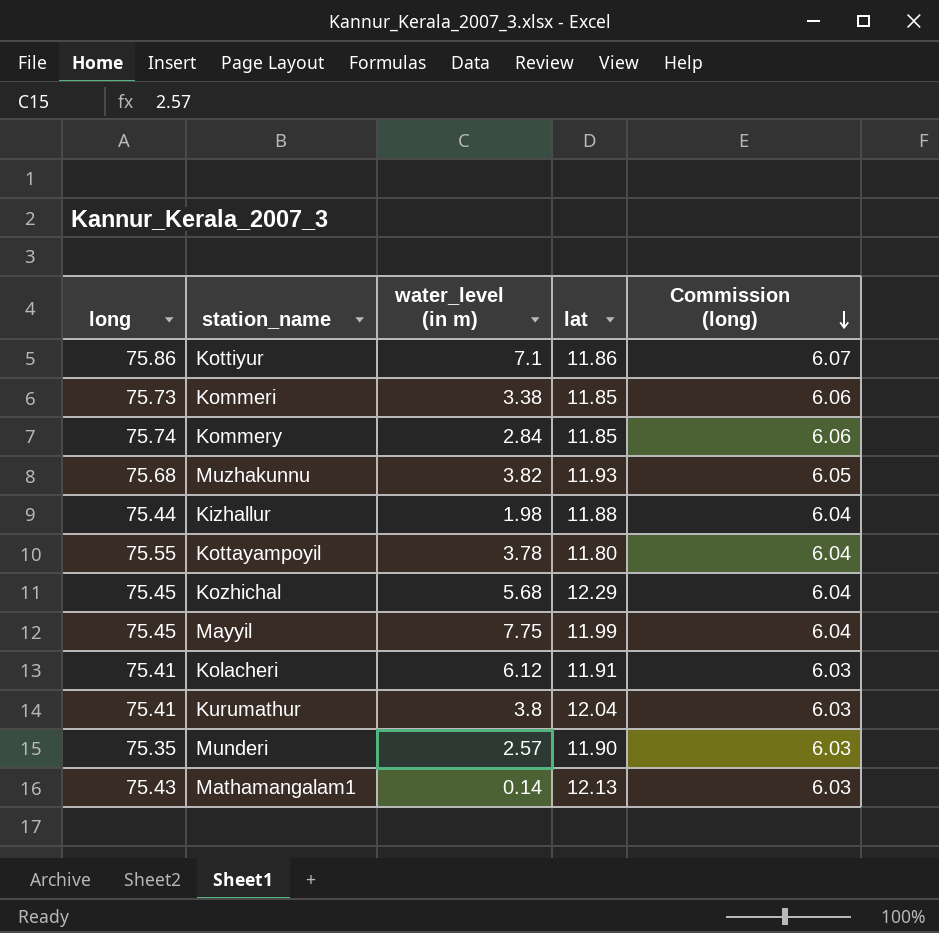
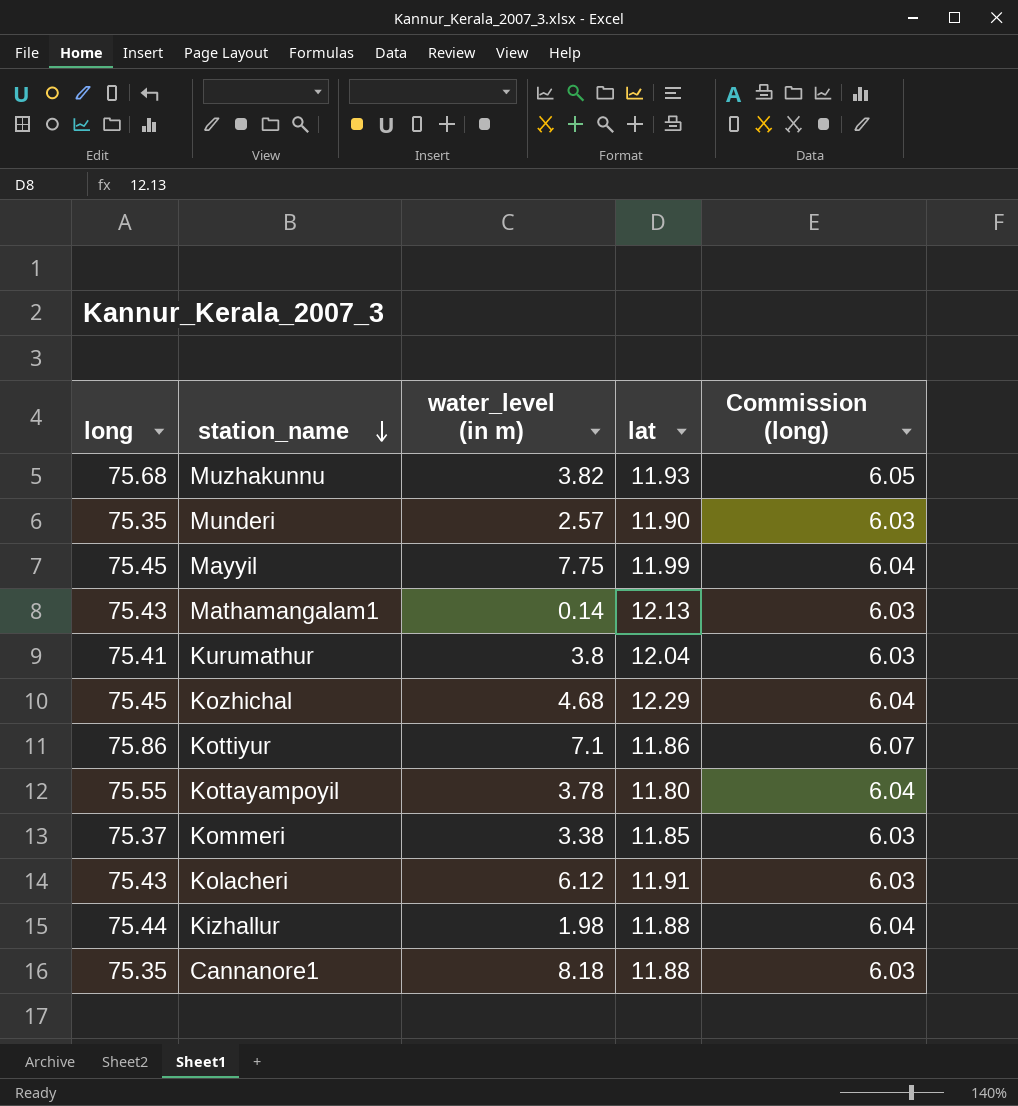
row order: Commission (long) descending -> station_name descending
row Kommery: 75.74 | 2.84 | 11.85 | 6.06 -> none
Kozhichal | water_level (in m): 5.68 -> 4.68
Kommeri | long: 75.73 -> 75.37
Kommeri | Commission (long): 6.06 -> 6.03
Kolacheri | long: 75.41 -> 75.43
row Cannanore1: none -> 75.35 | 8.18 | 11.88 | 6.03

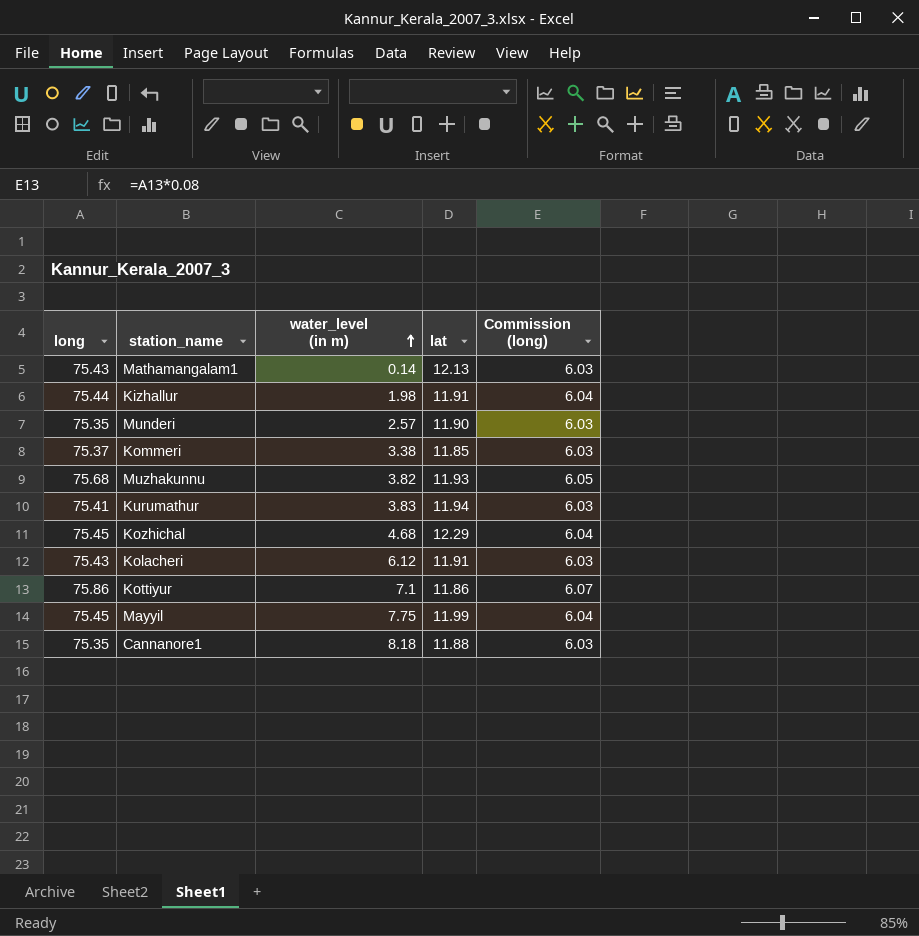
row order: station_name descending -> water_level (in m) ascending
row Kottayampoyil: 75.55 | 3.78 | 11.80 | 6.04 -> none
Kizhallur | lat: 11.88 -> 11.91
Kurumathur | water_level (in m): 3.8 -> 3.83
Kurumathur | lat: 12.04 -> 11.94

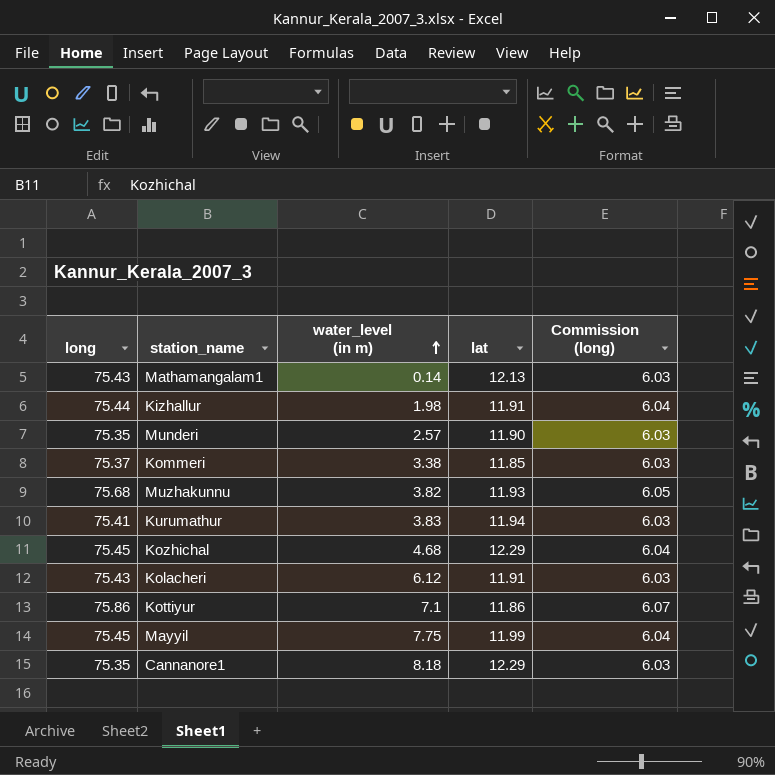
Cannanore1 | lat: 11.88 -> 12.29

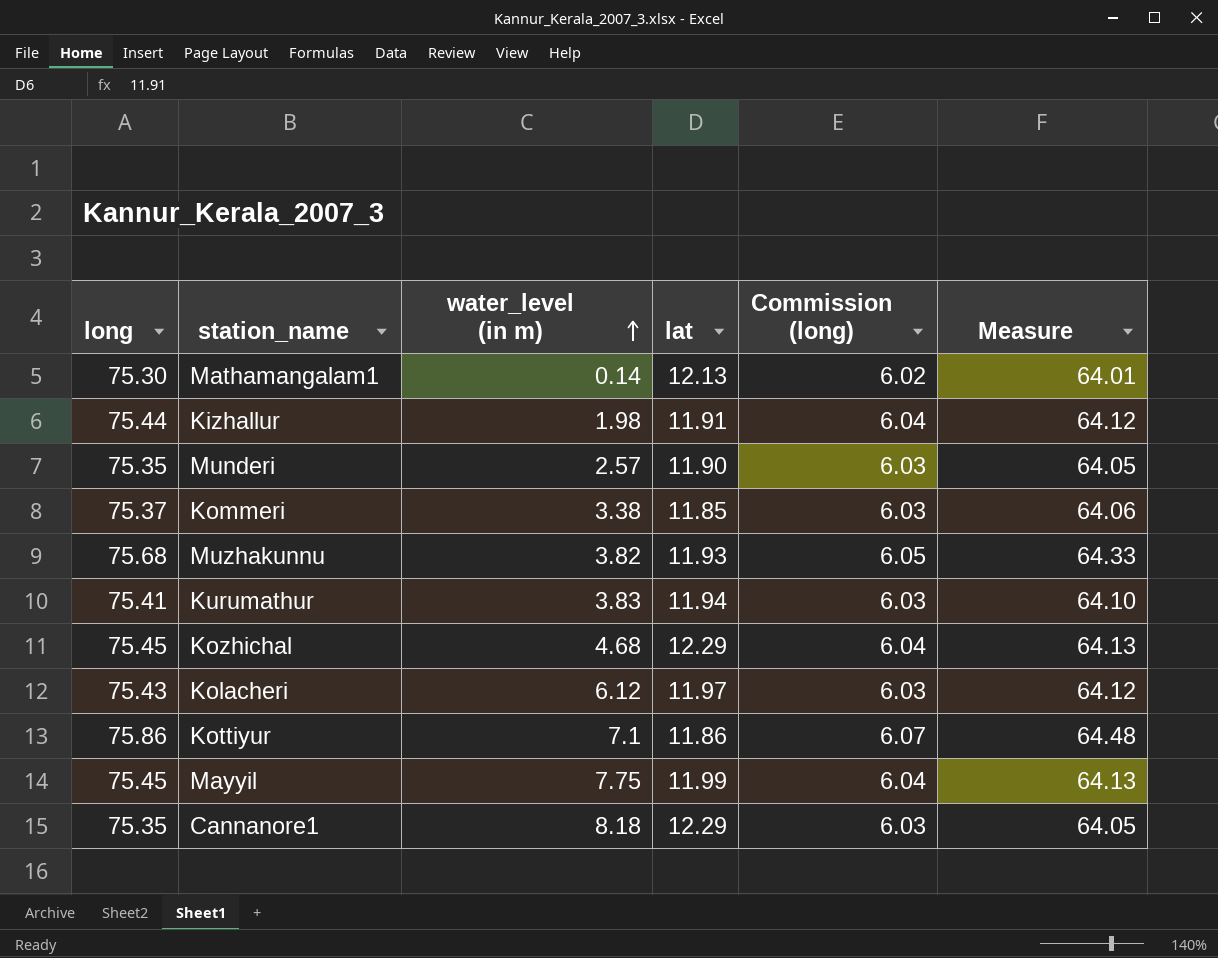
column Measure | formula: none -> [long] * 0.85
Mathamangalam1 | long: 75.43 -> 75.30
Mathamangalam1 | Commission (long): 6.03 -> 6.02
Kolacheri | lat: 11.91 -> 11.97

